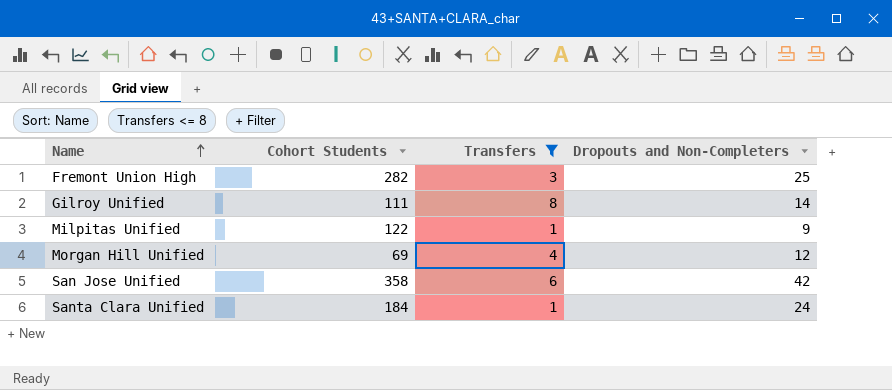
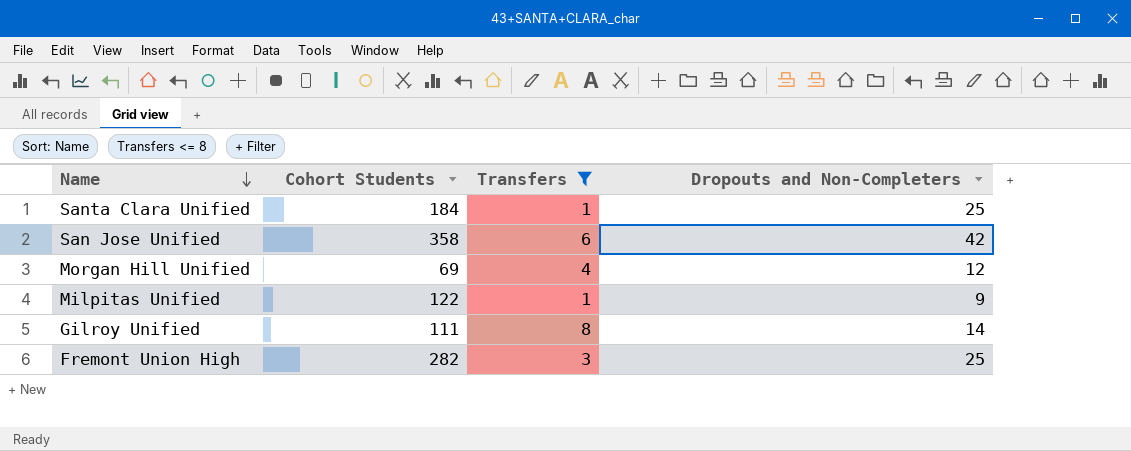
row order: Name ascending -> Name descending
Santa Clara Unified | Dropouts and Non-Completers: 24 -> 25

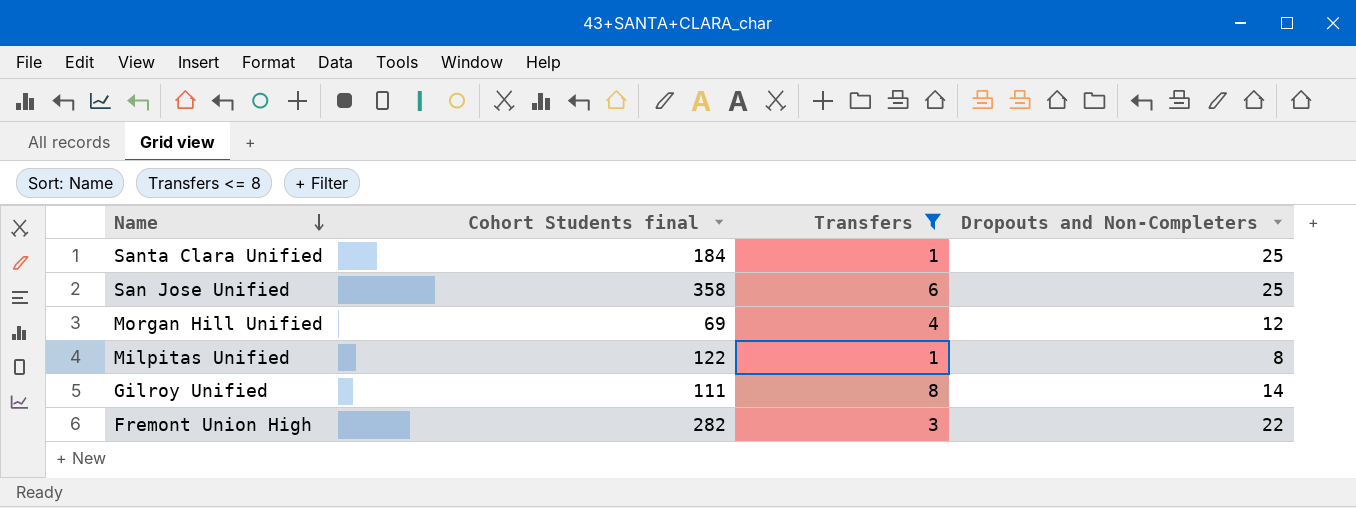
column name: Cohort Students -> Cohort Students final
San Jose Unified | Dropouts and Non-Completers: 42 -> 25
Milpitas Unified | Dropouts and Non-Completers: 9 -> 8
Fremont Union High | Dropouts and Non-Completers: 25 -> 22

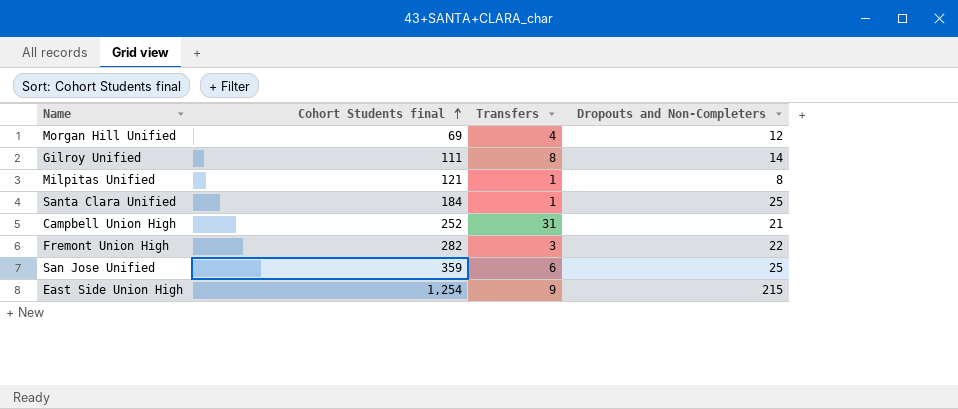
filter: Transfers <= 8 -> none
row order: Name descending -> Cohort Students final ascending
Milpitas Unified | Cohort Students final: 122 -> 121
San Jose Unified | Cohort Students final: 358 -> 359

